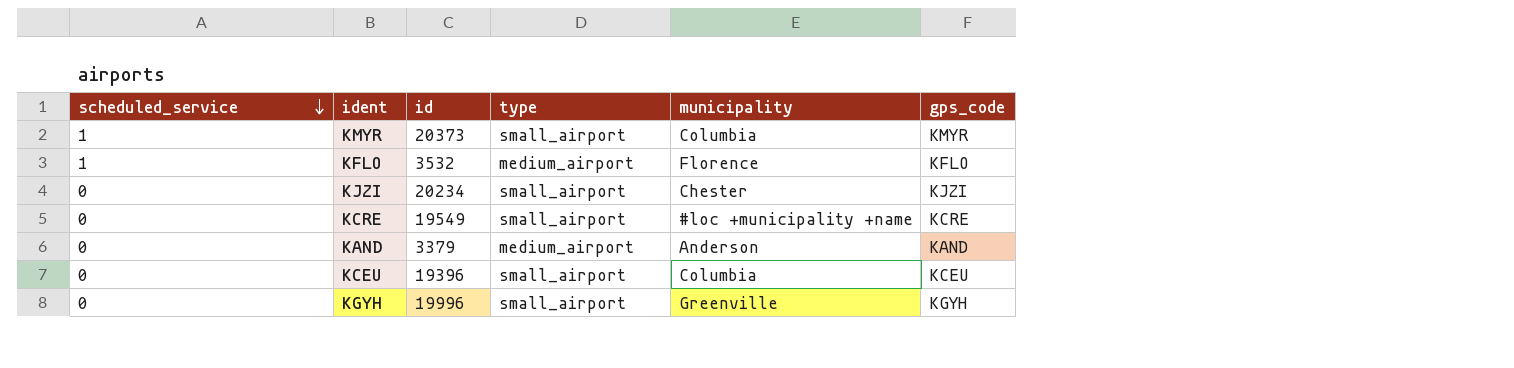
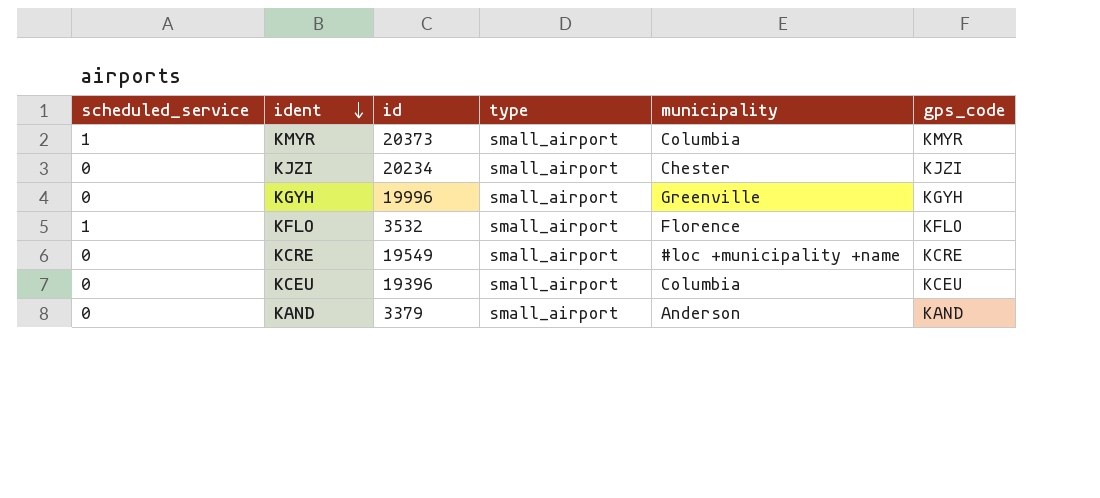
row order: scheduled_service descending -> ident descending
KFLO | type: medium_airport -> small_airport
KAND | type: medium_airport -> small_airport

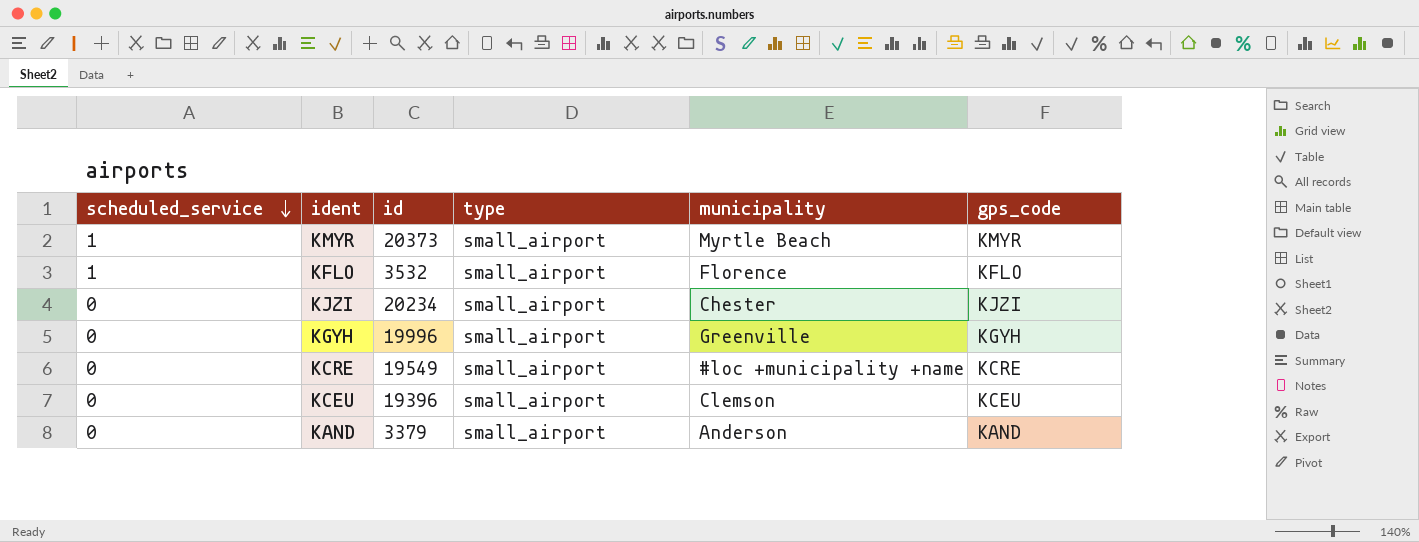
row order: ident descending -> scheduled_service descending
KMYR | municipality: Columbia -> Myrtle Beach
KCEU | municipality: Columbia -> Clemson

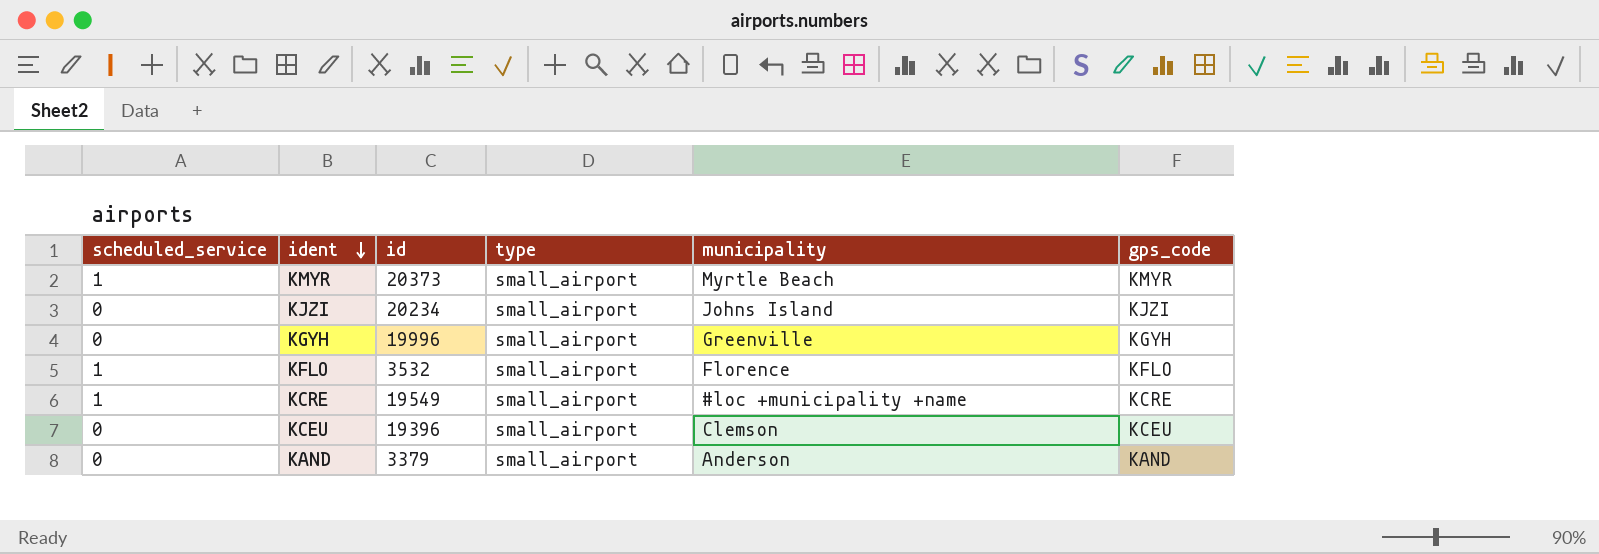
row order: scheduled_service descending -> ident descending
KJZI | municipality: Chester -> Johns Island
KCRE | scheduled_service: 0 -> 1

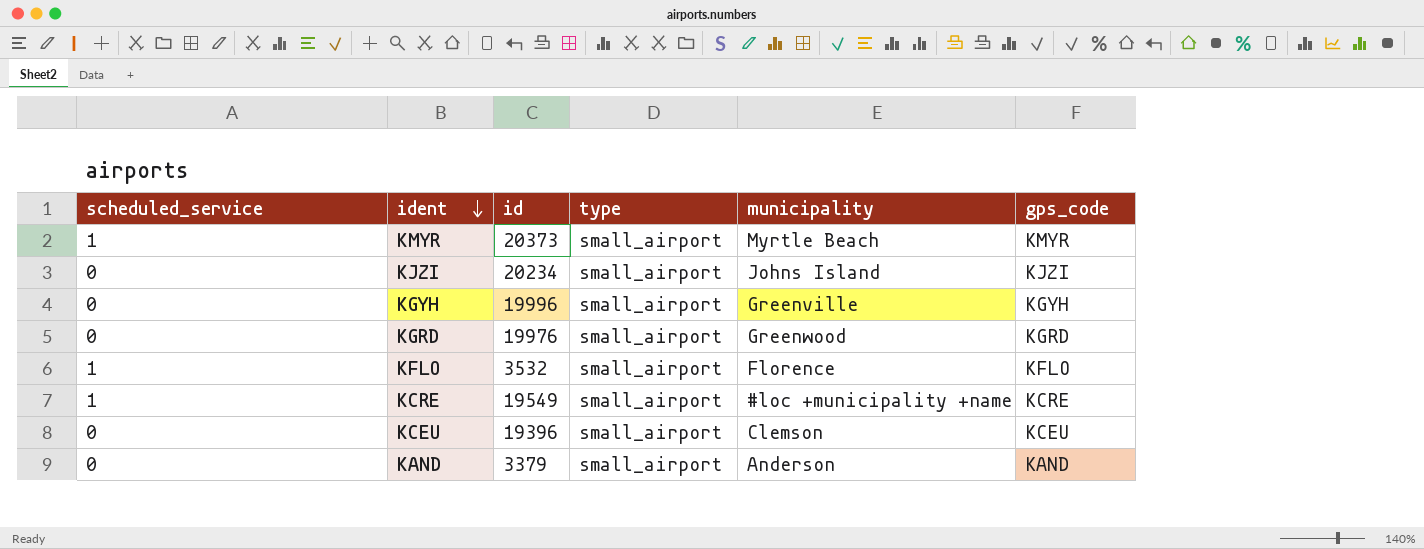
row KGRD: none -> 0 | 19976 | small_airport | Greenwood | KGRD

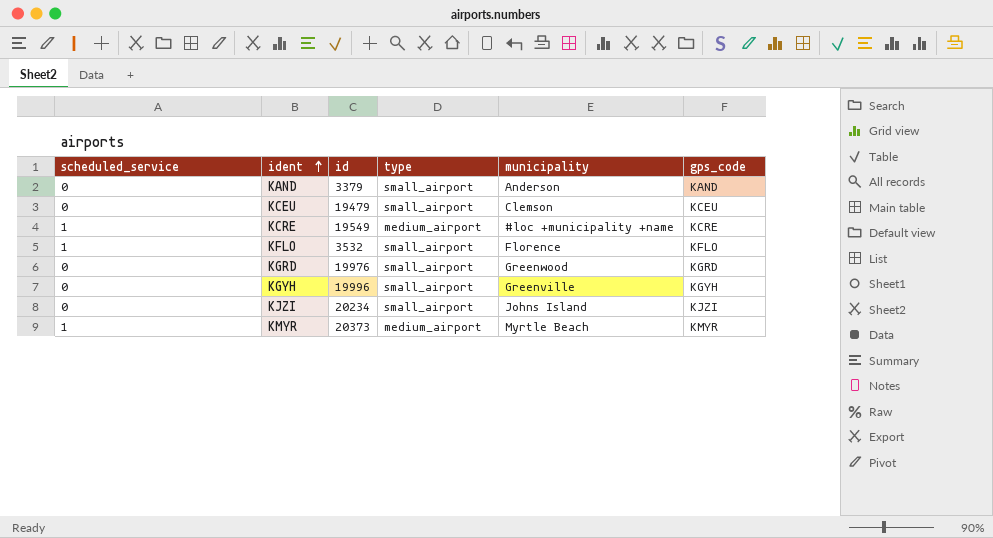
row order: ident descending -> ident ascending
KCEU | id: 19396 -> 19479
KCRE | type: small_airport -> medium_airport
KMYR | type: small_airport -> medium_airport

